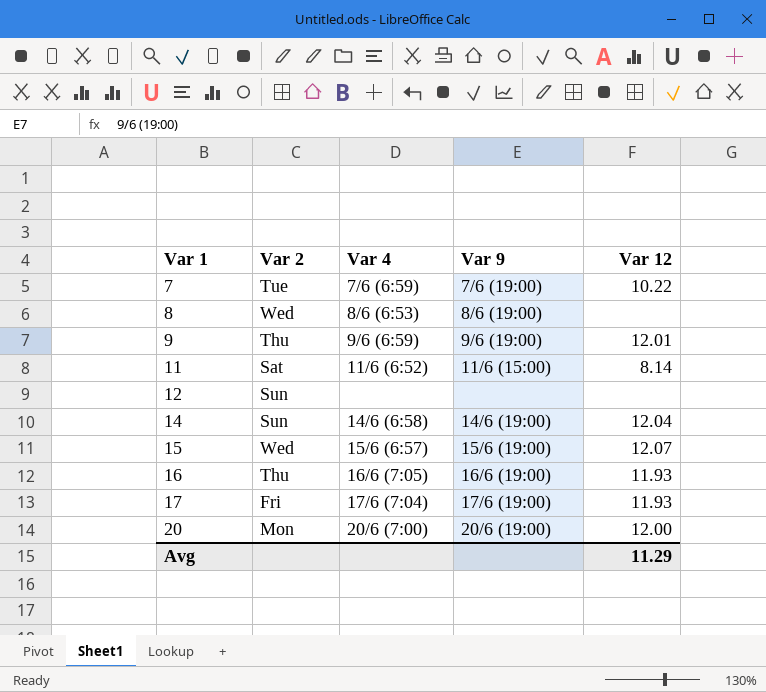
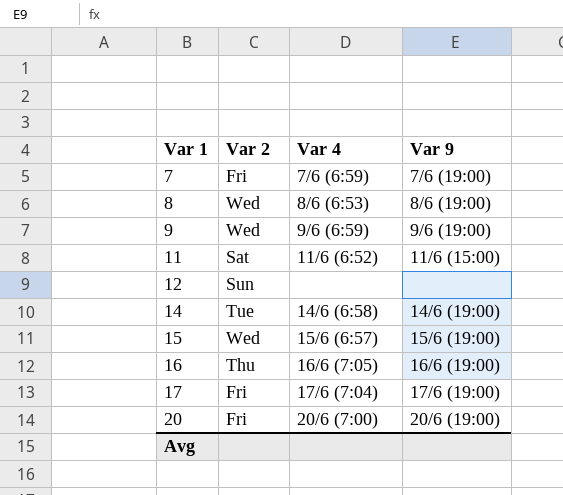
column Var 12 | position: 5 -> none
7 | Var 2: Tue -> Fri
9 | Var 2: Thu -> Wed
14 | Var 2: Sun -> Tue
20 | Var 2: Mon -> Fri

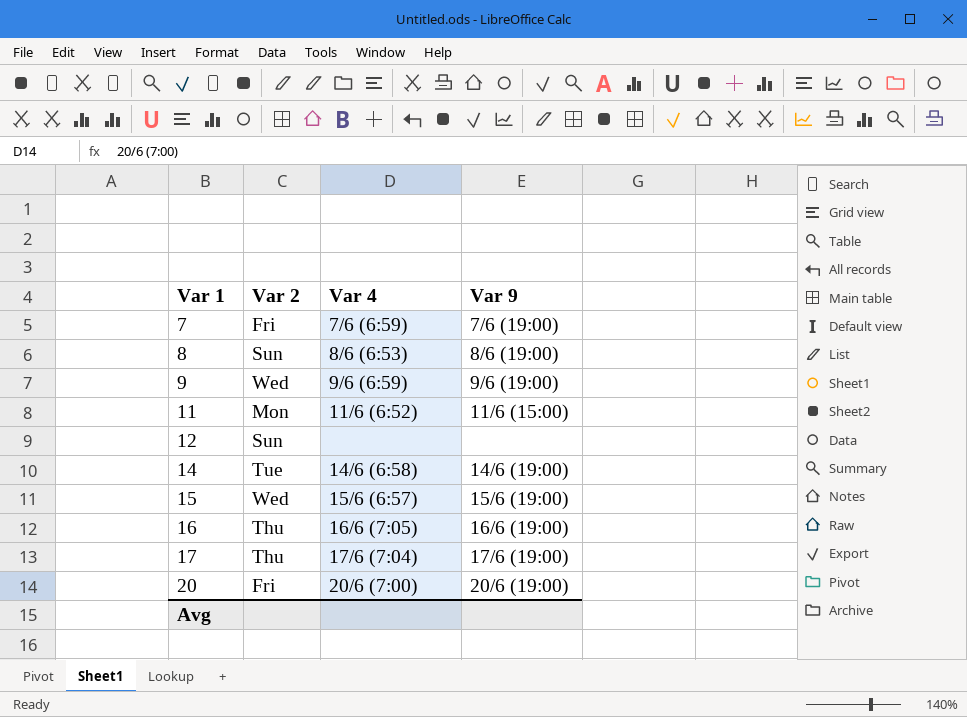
8 | Var 2: Wed -> Sun
11 | Var 2: Sat -> Mon
17 | Var 2: Fri -> Thu

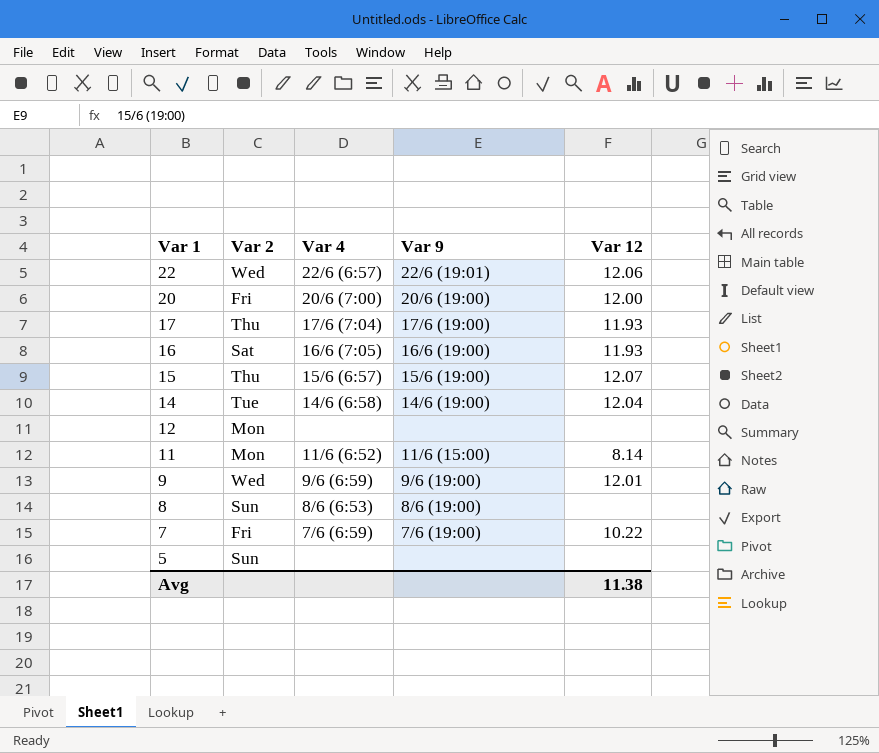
row order: Var 1 ascending -> Var 1 descending
column Var 12 | position: none -> 5
row 22: none -> Wed | 22/6 (6:57) | 22/6 (19:01) | 12.06
16 | Var 2: Thu -> Sat
15 | Var 2: Wed -> Thu
12 | Var 2: Sun -> Mon
row 5: none -> Sun | none | none | none

